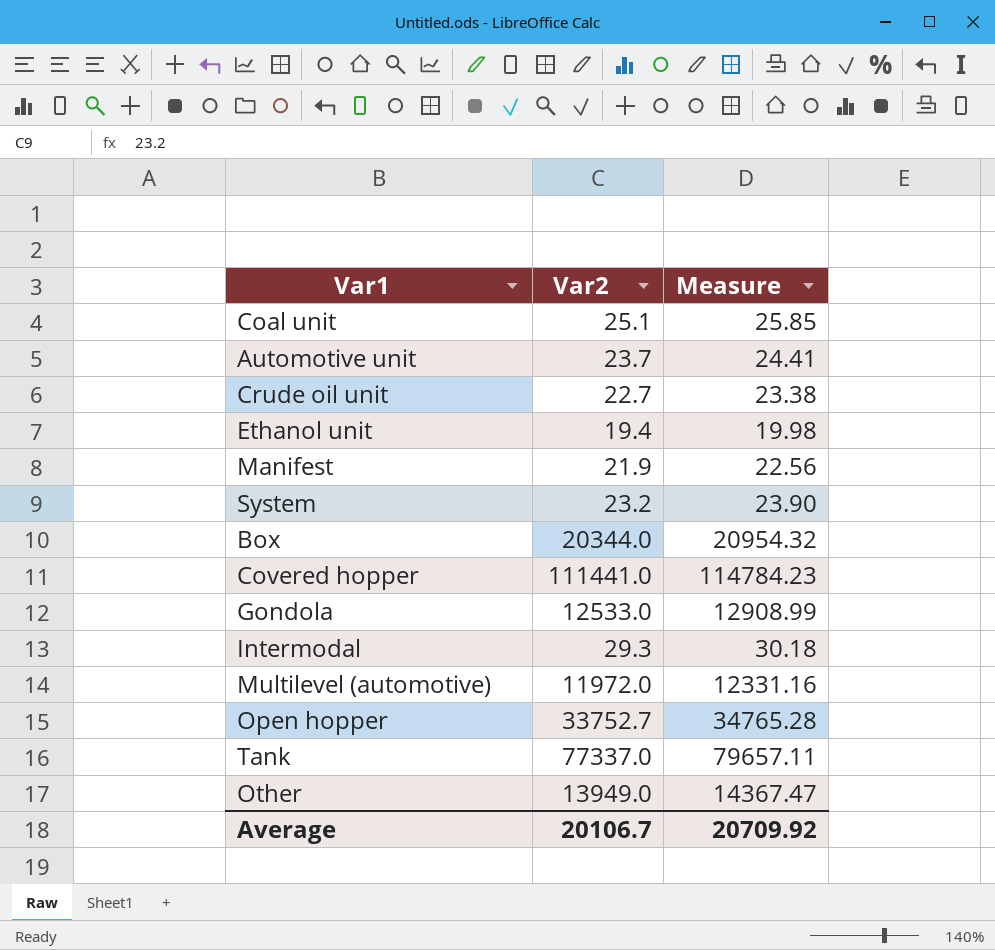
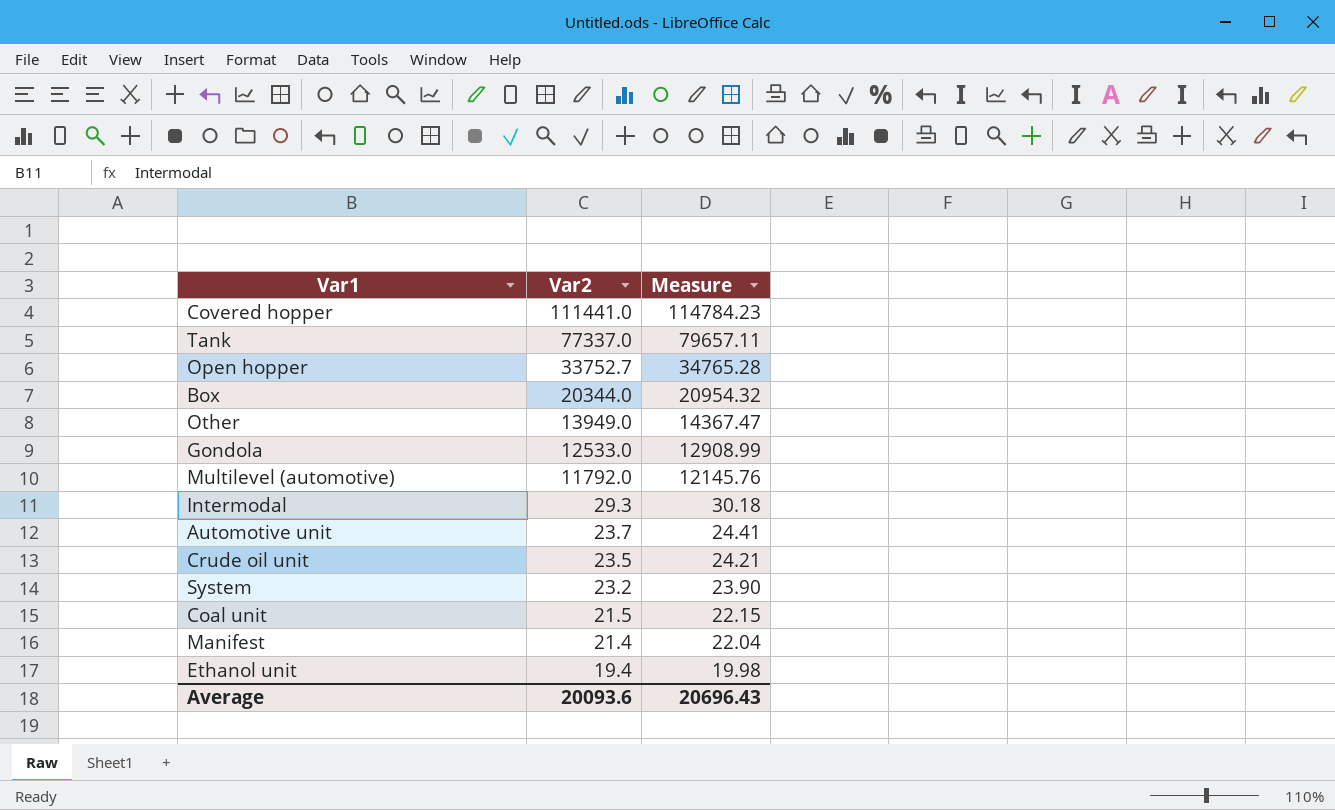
row order: none -> Var2 descending
Multilevel (automotive) | Var2: 11972.0 -> 11792.0
Multilevel (automotive) | Measure: 12331.16 -> 12145.76
Crude oil unit | Var2: 22.7 -> 23.5
Crude oil unit | Measure: 23.38 -> 24.21
Coal unit | Var2: 25.1 -> 21.5
Coal unit | Measure: 25.85 -> 22.15
Manifest | Var2: 21.9 -> 21.4
Manifest | Measure: 22.56 -> 22.04
Average | Var2: 20106.7 -> 20093.6
Average | Measure: 20709.92 -> 20696.43

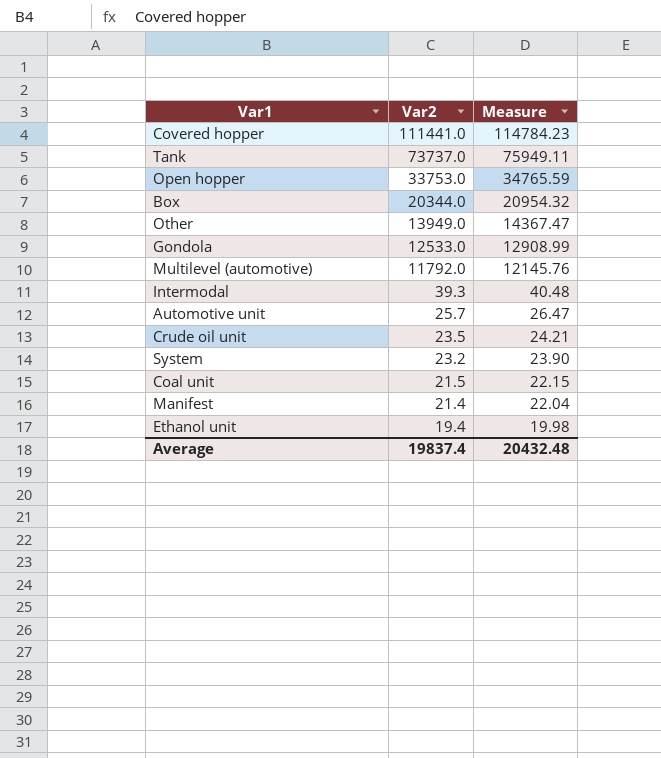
Tank | Var2: 77337.0 -> 73737.0
Tank | Measure: 79657.11 -> 75949.11
Open hopper | Var2: 33752.7 -> 33753.0
Open hopper | Measure: 34765.28 -> 34765.59
Intermodal | Var2: 29.3 -> 39.3
Intermodal | Measure: 30.18 -> 40.48
Automotive unit | Var2: 23.7 -> 25.7
Automotive unit | Measure: 24.41 -> 26.47
Average | Var2: 20093.6 -> 19837.4
Average | Measure: 20696.43 -> 20432.48

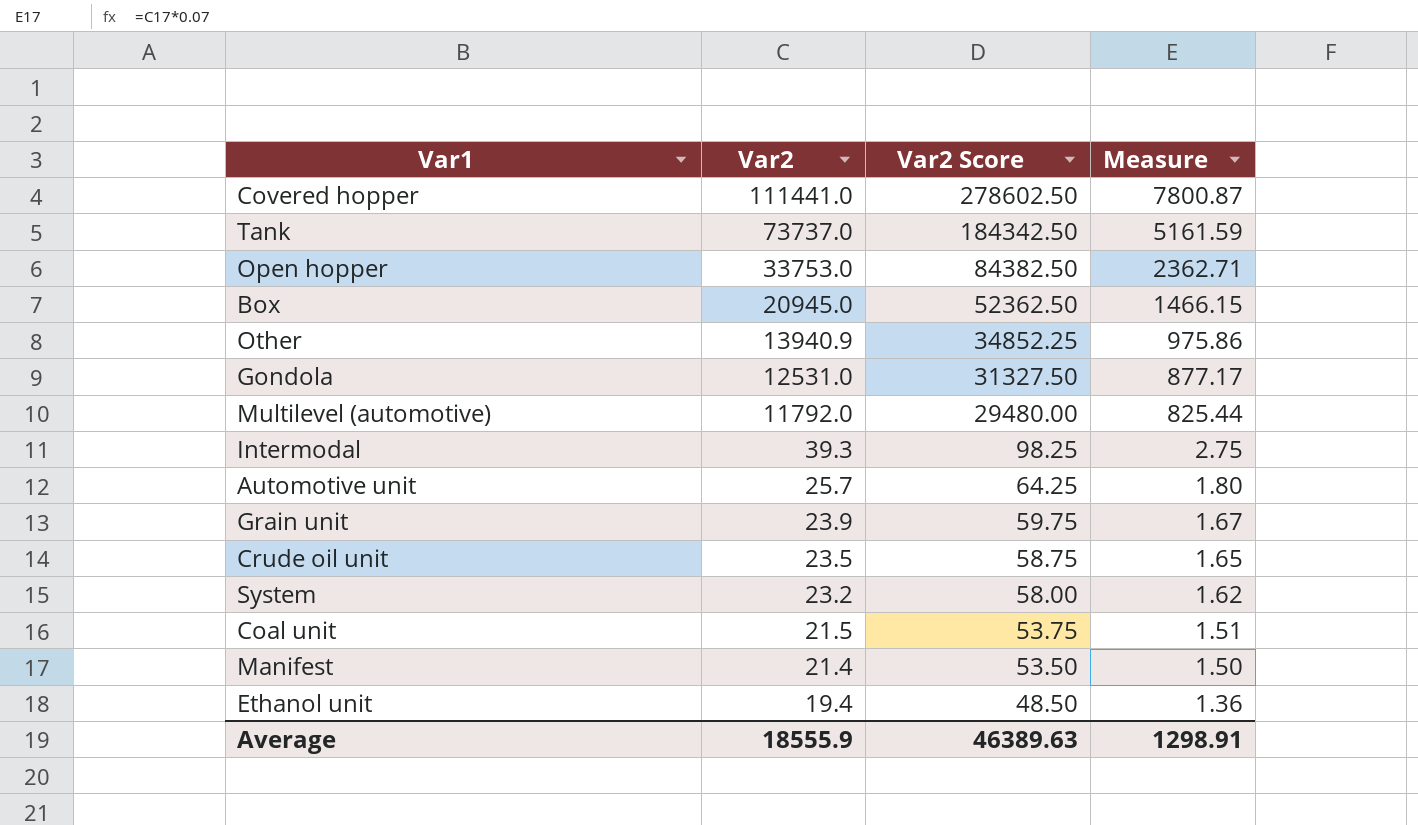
column Var2 Score | formula: none -> [Var2] * 2.5
column Measure | formula: [Var2] * 1.03 -> [Var2] * 0.07
Box | Var2: 20344.0 -> 20945.0
Other | Var2: 13949.0 -> 13940.9
Gondola | Var2: 12533.0 -> 12531.0
row Grain unit: none -> 23.9 | 59.75 | 1.67
Average | Var2: 19837.4 -> 18555.9
Average | Measure: 20432.48 -> 1298.91

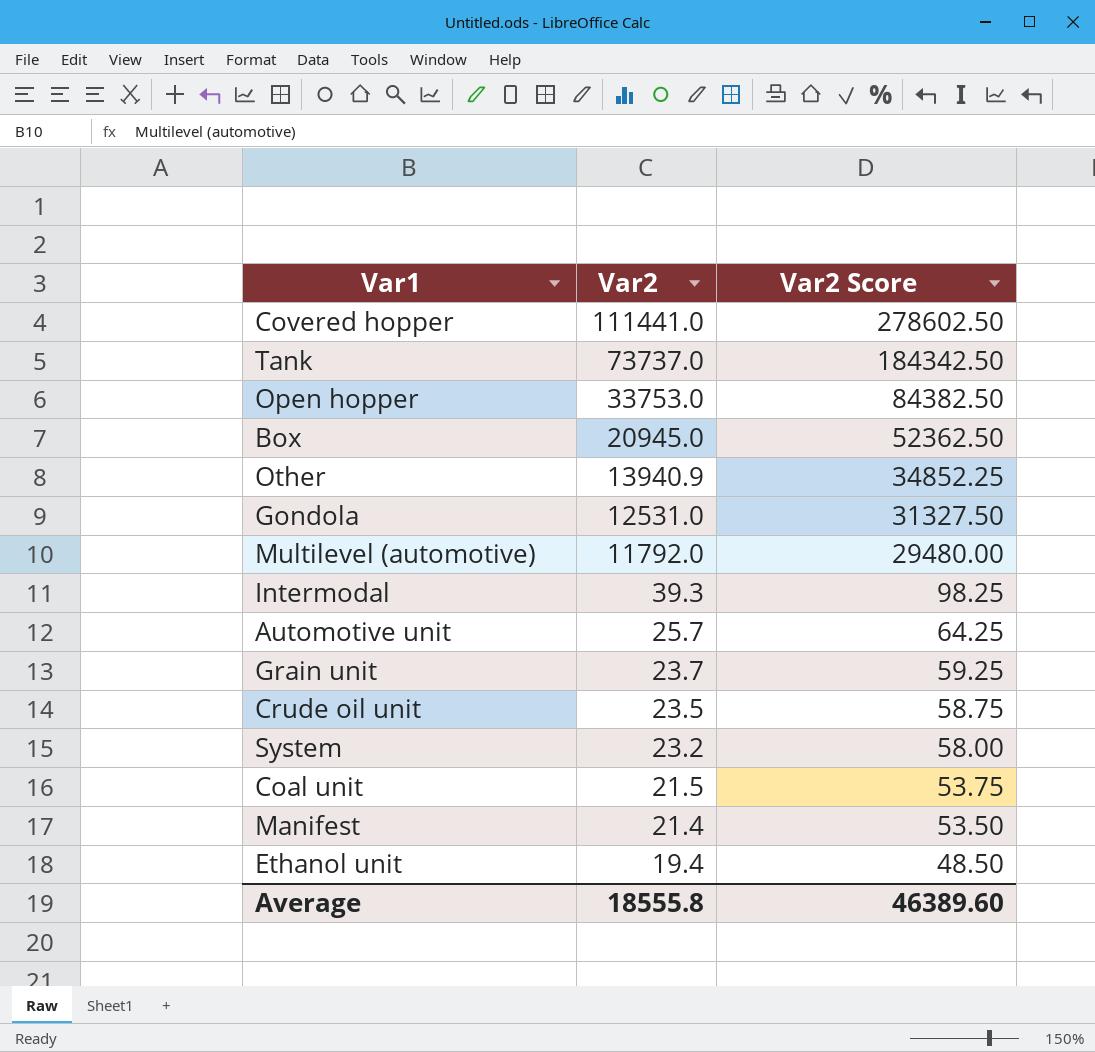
column Measure | formula: [Var2] * 0.07 -> none
Grain unit | Var2: 23.9 -> 23.7
Grain unit | Var2 Score: 59.75 -> 59.25
Average | Var2: 18555.9 -> 18555.8
Average | Var2 Score: 46389.63 -> 46389.60

